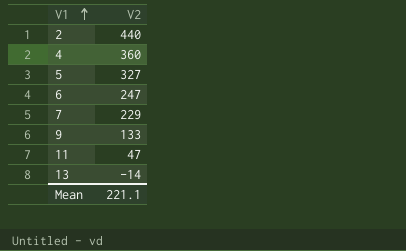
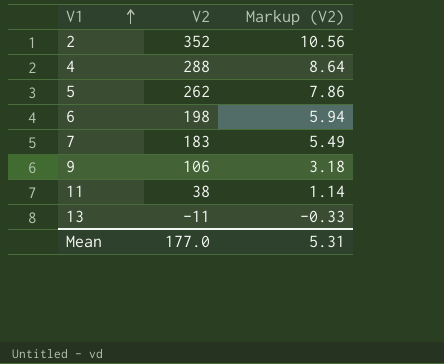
column Markup (V2) | formula: none -> [V2] * 0.03
2 | V2: 440 -> 352
4 | V2: 360 -> 288
5 | V2: 327 -> 262
6 | V2: 247 -> 198
7 | V2: 229 -> 183
9 | V2: 133 -> 106
11 | V2: 47 -> 38
13 | V2: -14 -> -11
Mean | V2: 221.1 -> 177.0

